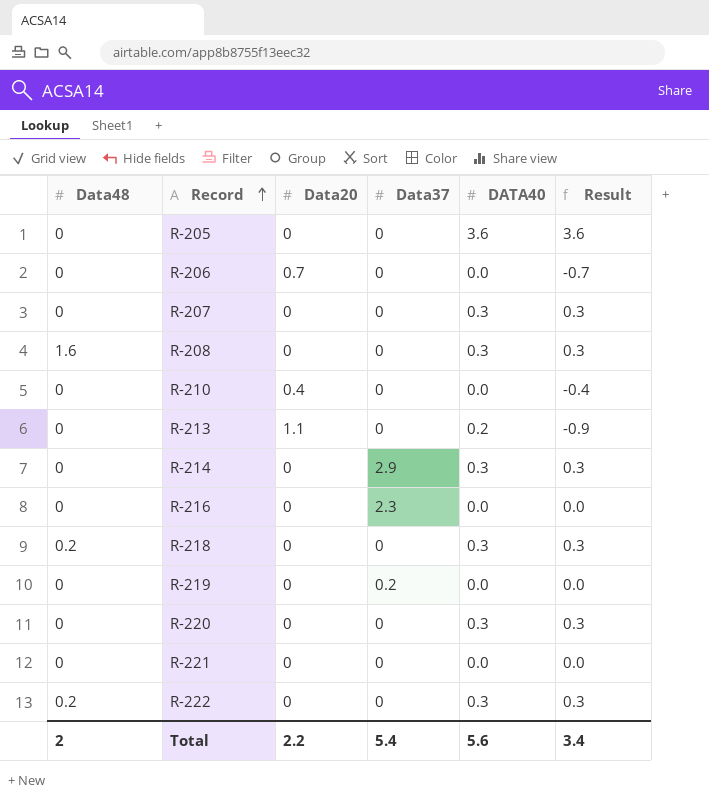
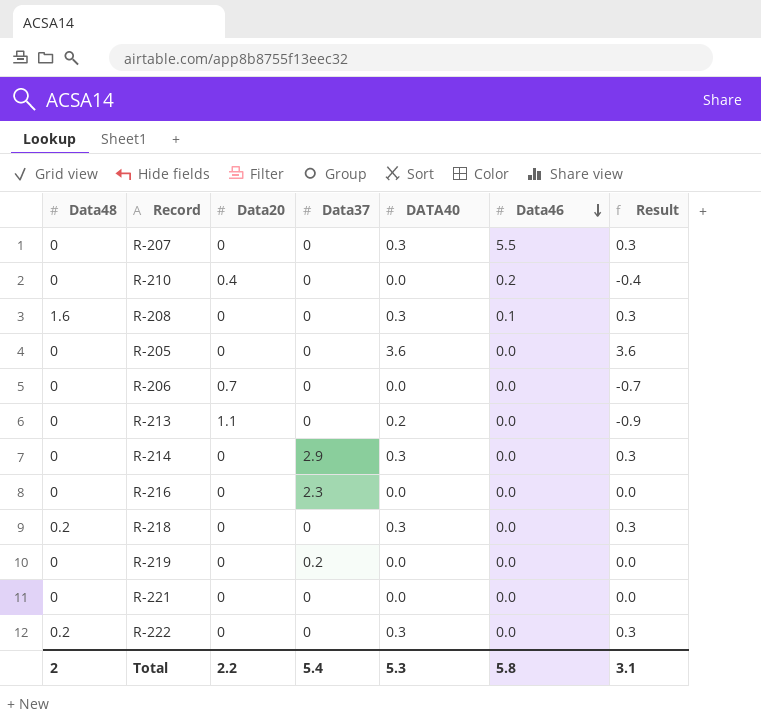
row order: Record ascending -> Data46 descending
column Data46 | position: none -> 6
row R-220: 0 | 0 | 0 | 0.3 | 0.3 -> none
Total | DATA40: 5.6 -> 5.3
Total | Result: 3.4 -> 3.1

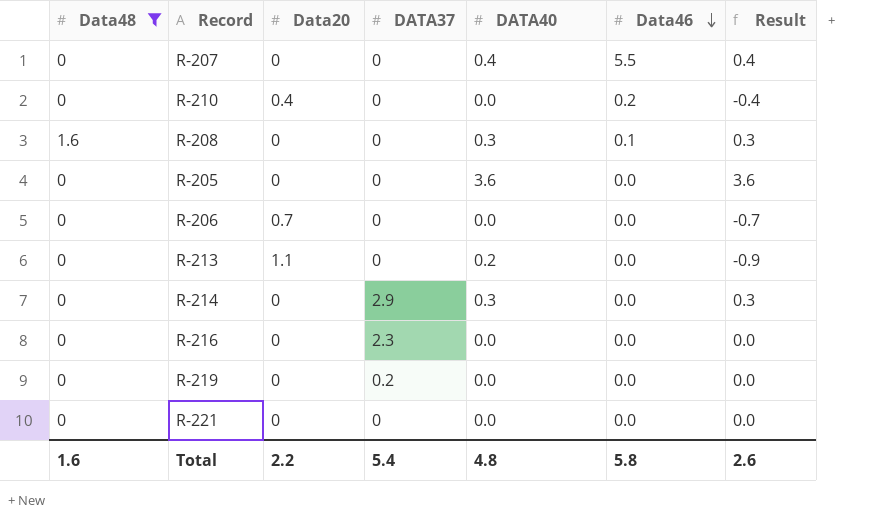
filter: none -> Data48 != 0.2
column name: Data37 -> DATA37
R-207 | DATA40: 0.3 -> 0.4
R-207 | Result: 0.3 -> 0.4
Total | Data48: 2 -> 1.6
Total | DATA40: 5.3 -> 4.8
Total | Result: 3.1 -> 2.6

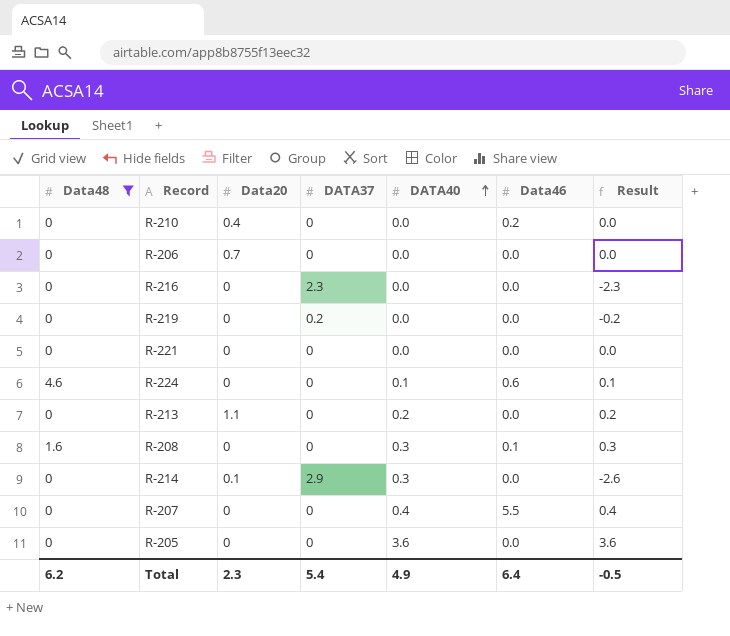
row order: Data46 descending -> DATA40 ascending
column Result | formula: [DATA40] - [Data20] -> [DATA40] - [DATA37]
row R-224: none -> 4.6 | 0 | 0 | 0.1 | 0.6 | 0.1
R-214 | Data20: 0 -> 0.1
Total | Data48: 1.6 -> 6.2
Total | Data20: 2.2 -> 2.3
Total | DATA40: 4.8 -> 4.9
Total | Data46: 5.8 -> 6.4
Total | Result: 2.6 -> -0.5

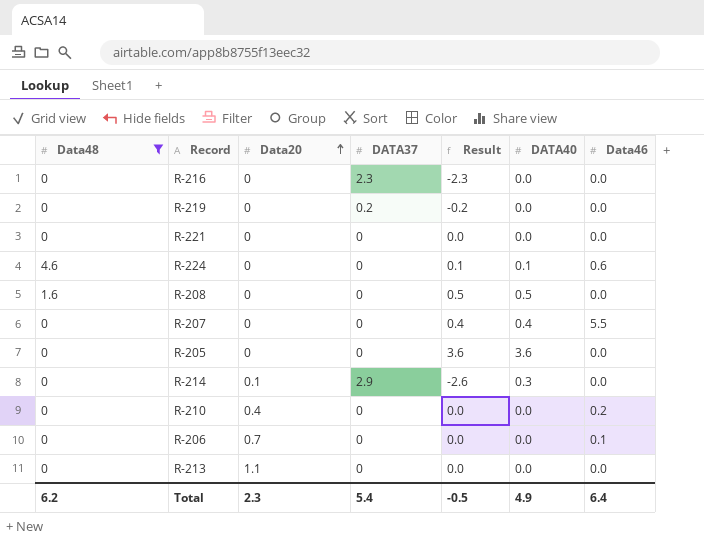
row order: DATA40 ascending -> Data20 ascending
column Result | position: 7 -> 5
R-208 | Result: 0.3 -> 0.5
R-208 | DATA40: 0.3 -> 0.5
R-208 | Data46: 0.1 -> 0.0
R-206 | Data46: 0.0 -> 0.1
R-213 | Result: 0.2 -> 0.0
R-213 | DATA40: 0.2 -> 0.0

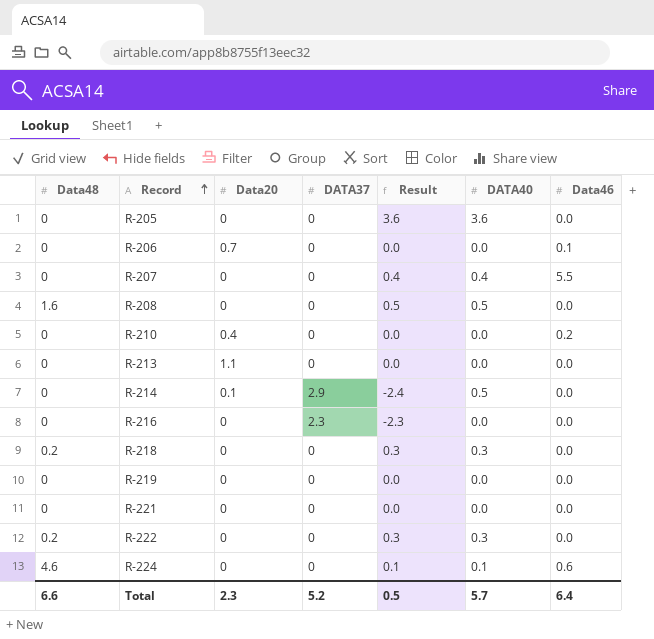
filter: Data48 != 0.2 -> none
row order: Data20 ascending -> Record ascending
R-214 | Result: -2.6 -> -2.4
R-214 | DATA40: 0.3 -> 0.5
R-219 | DATA37: 0.2 -> 0
R-219 | Result: -0.2 -> 0.0
Total | Data48: 6.2 -> 6.6
Total | DATA37: 5.4 -> 5.2
Total | Result: -0.5 -> 0.5
Total | DATA40: 4.9 -> 5.7

